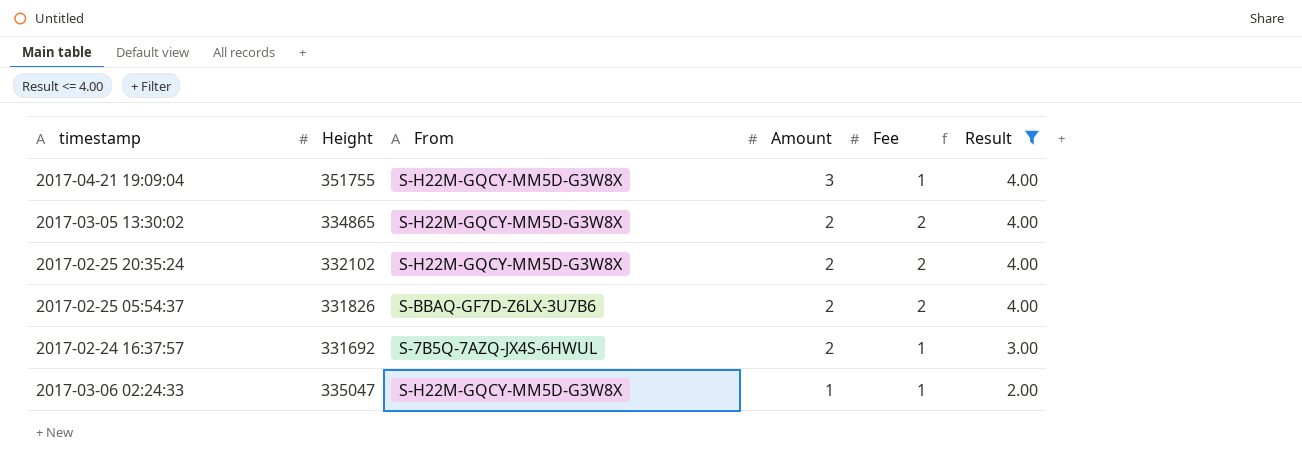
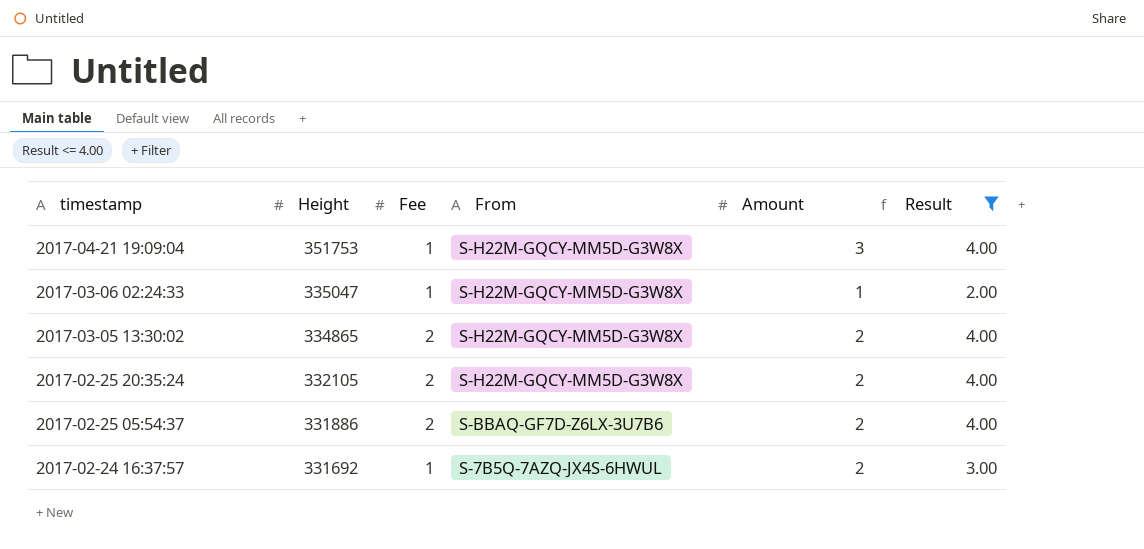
row order: Amount descending -> timestamp descending
column Fee | position: 5 -> 3
2017-04-21 19:09:04 | Height: 351755 -> 351753
2017-02-25 20:35:24 | Height: 332102 -> 332105
2017-02-25 05:54:37 | Height: 331826 -> 331886

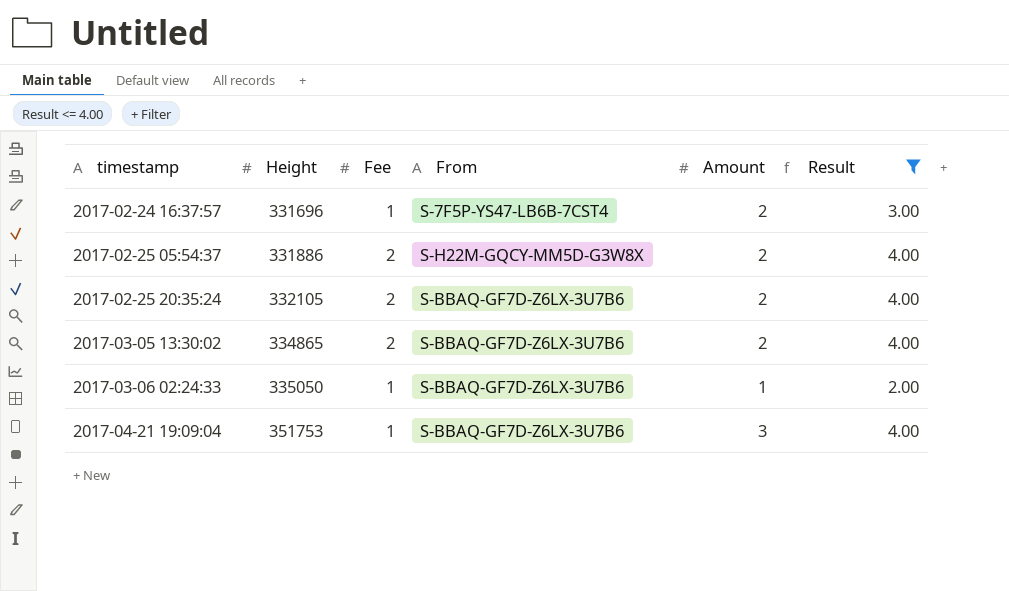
row order: timestamp descending -> timestamp ascending
2017-02-24 16:37:57 | Height: 331692 -> 331696
2017-02-24 16:37:57 | From: S-7B5Q-7AZQ-JX4S-6HWUL -> S-7F5P-YS47-LB6B-7CST4
2017-02-25 05:54:37 | From: S-BBAQ-GF7D-Z6LX-3U7B6 -> S-H22M-GQCY-MM5D-G3W8X
2017-02-25 20:35:24 | From: S-H22M-GQCY-MM5D-G3W8X -> S-BBAQ-GF7D-Z6LX-3U7B6
2017-03-05 13:30:02 | From: S-H22M-GQCY-MM5D-G3W8X -> S-BBAQ-GF7D-Z6LX-3U7B6
2017-03-06 02:24:33 | Height: 335047 -> 335050
2017-03-06 02:24:33 | From: S-H22M-GQCY-MM5D-G3W8X -> S-BBAQ-GF7D-Z6LX-3U7B6
2017-04-21 19:09:04 | From: S-H22M-GQCY-MM5D-G3W8X -> S-BBAQ-GF7D-Z6LX-3U7B6

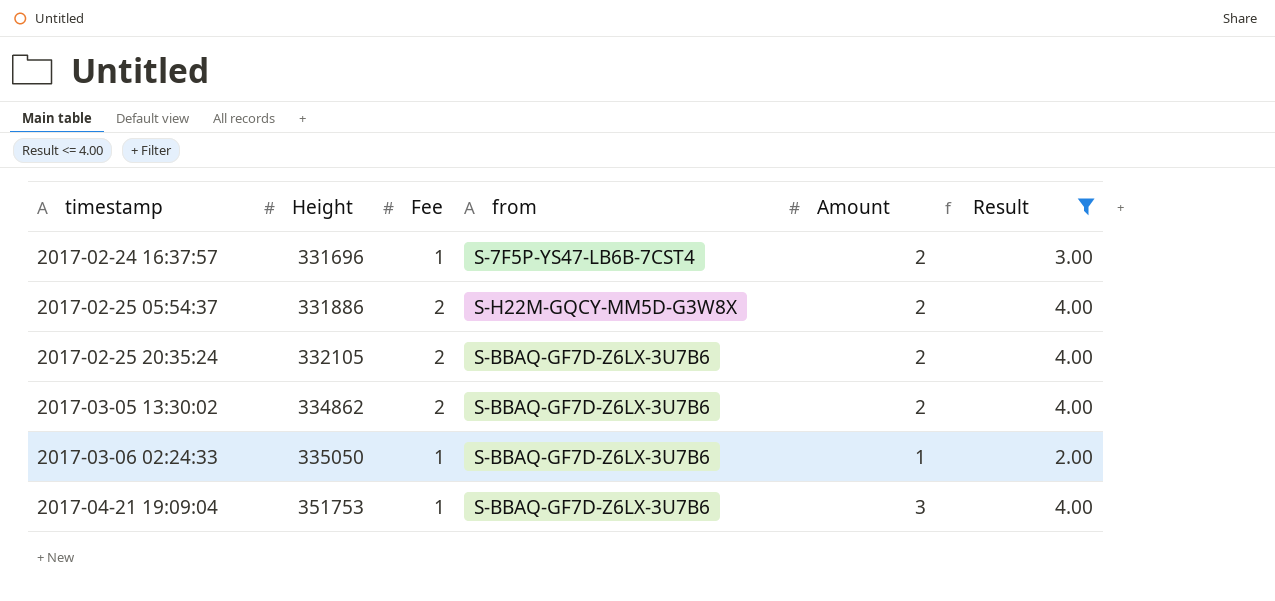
column name: From -> from
2017-03-05 13:30:02 | Height: 334865 -> 334862

